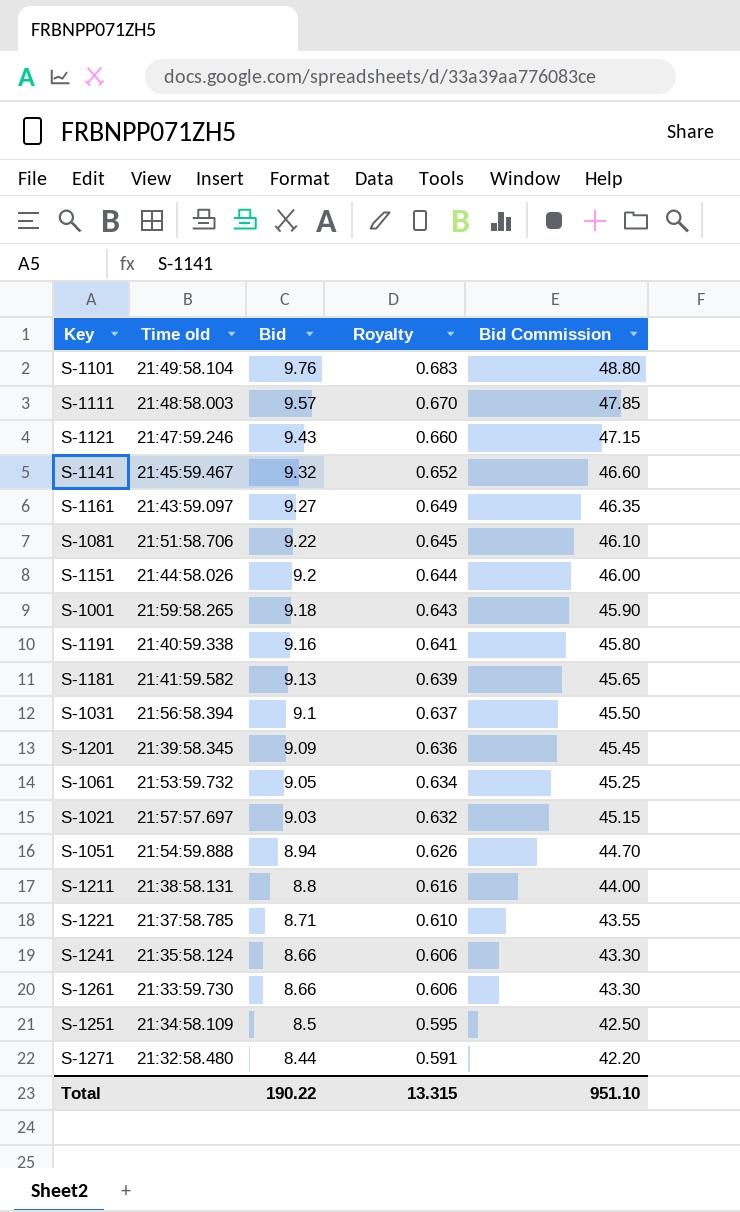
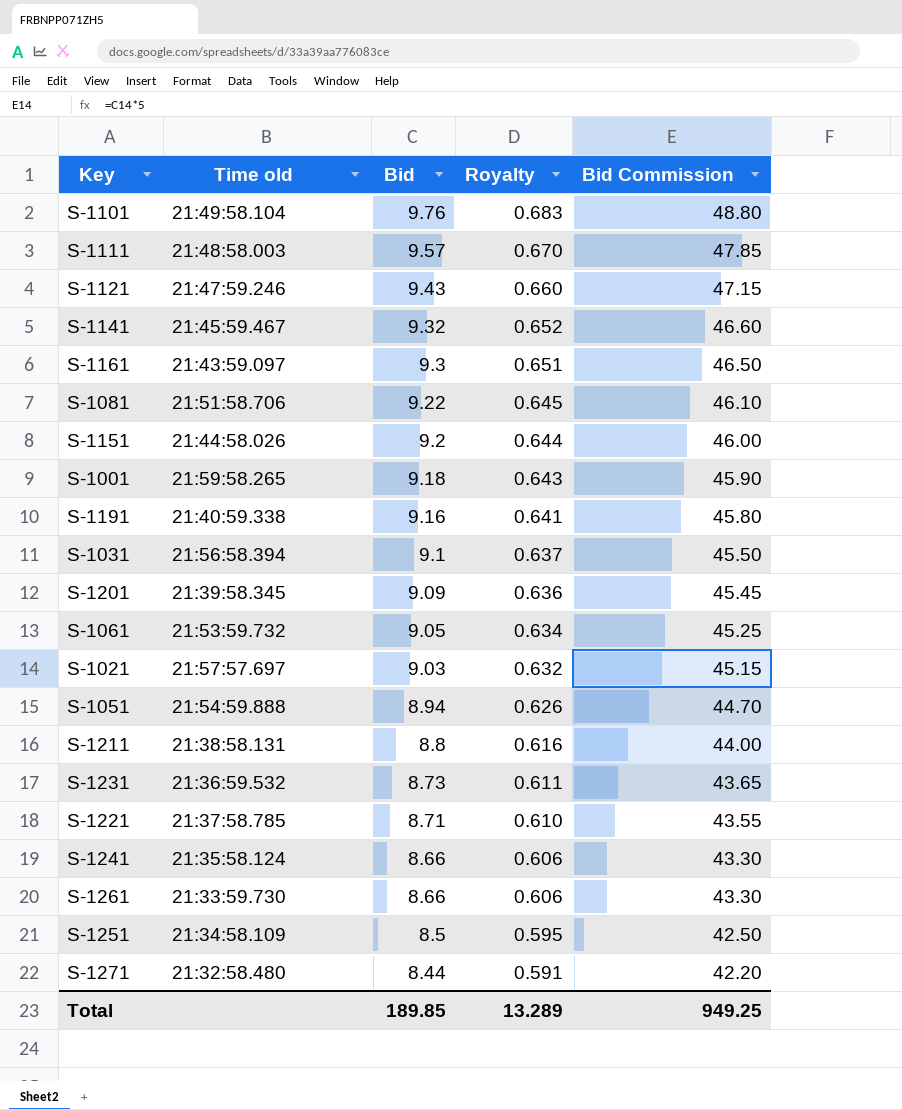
row S-1181: 21:41:59.582 | 9.13 | 0.639 | 45.65 -> none
S-1161 | Bid: 9.27 -> 9.3
S-1161 | Royalty: 0.649 -> 0.651
S-1161 | Bid Commission: 46.35 -> 46.50
row S-1231: none -> 21:36:59.532 | 8.73 | 0.611 | 43.65
Total | Bid: 190.22 -> 189.85
Total | Royalty: 13.315 -> 13.289
Total | Bid Commission: 951.10 -> 949.25

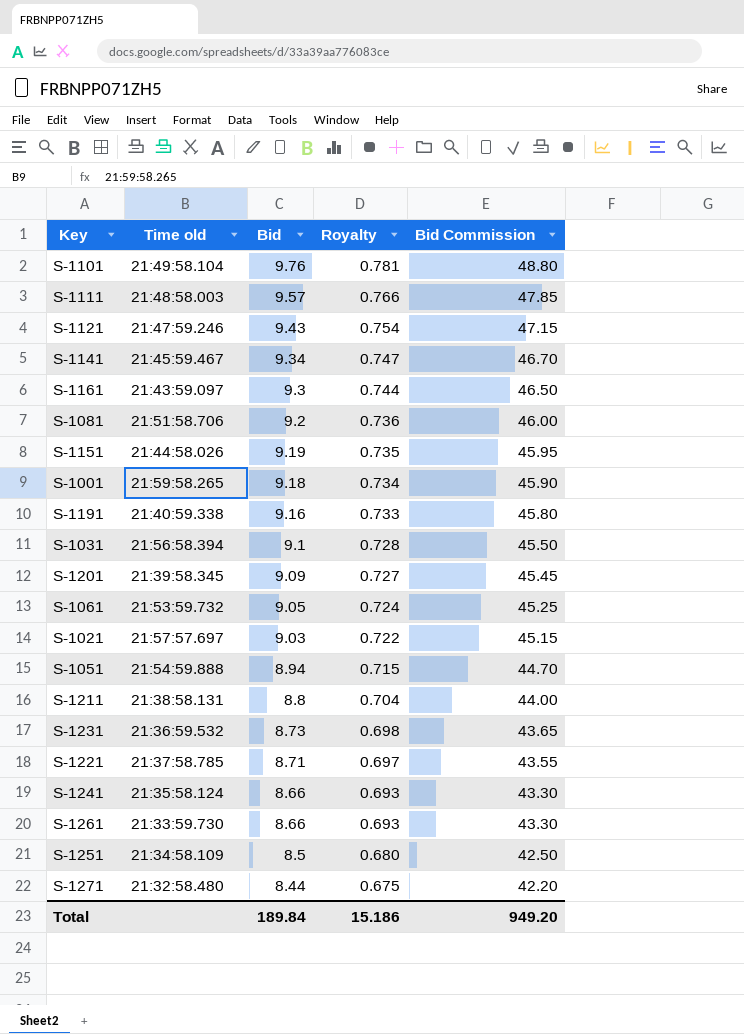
column Royalty | formula: [Bid] * 0.07 -> [Bid] * 0.08
S-1141 | Bid: 9.32 -> 9.34
S-1141 | Bid Commission: 46.60 -> 46.70
S-1081 | Bid: 9.22 -> 9.2
S-1081 | Bid Commission: 46.10 -> 46.00
S-1151 | Bid: 9.2 -> 9.19
S-1151 | Bid Commission: 46.00 -> 45.95
Total | Bid: 189.85 -> 189.84
Total | Royalty: 13.289 -> 15.186
Total | Bid Commission: 949.25 -> 949.20

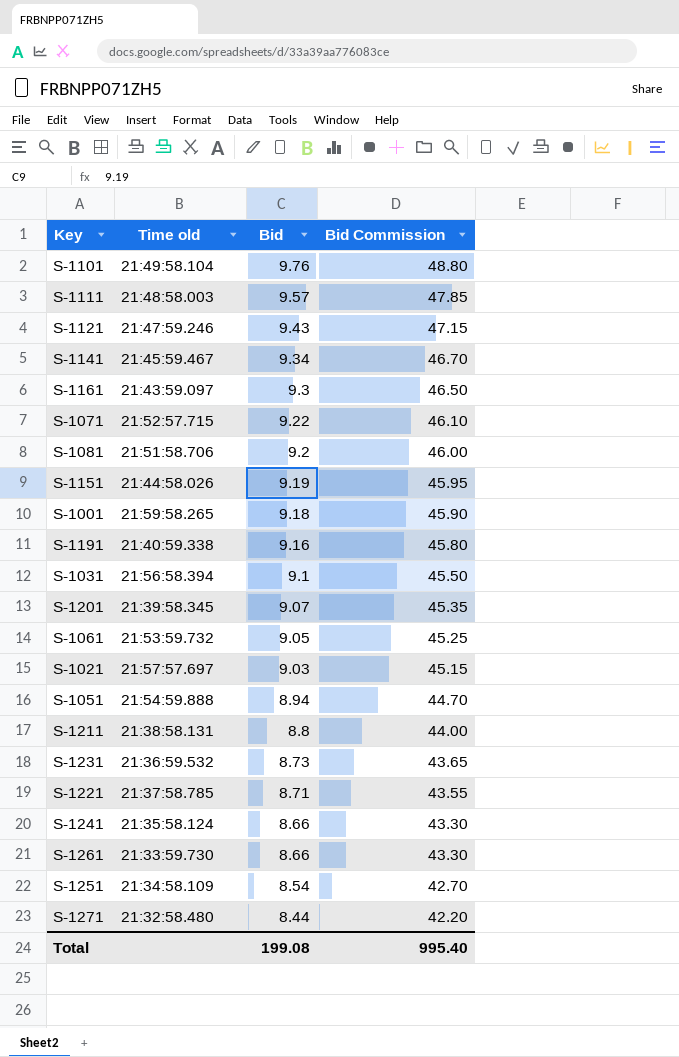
column Royalty | formula: [Bid] * 0.08 -> none
row S-1071: none -> 21:52:57.715 | 9.22 | 46.10
S-1201 | Bid: 9.09 -> 9.07
S-1201 | Bid Commission: 45.45 -> 45.35
S-1251 | Bid: 8.5 -> 8.54
S-1251 | Bid Commission: 42.50 -> 42.70
Total | Bid: 189.84 -> 199.08
Total | Bid Commission: 949.20 -> 995.40

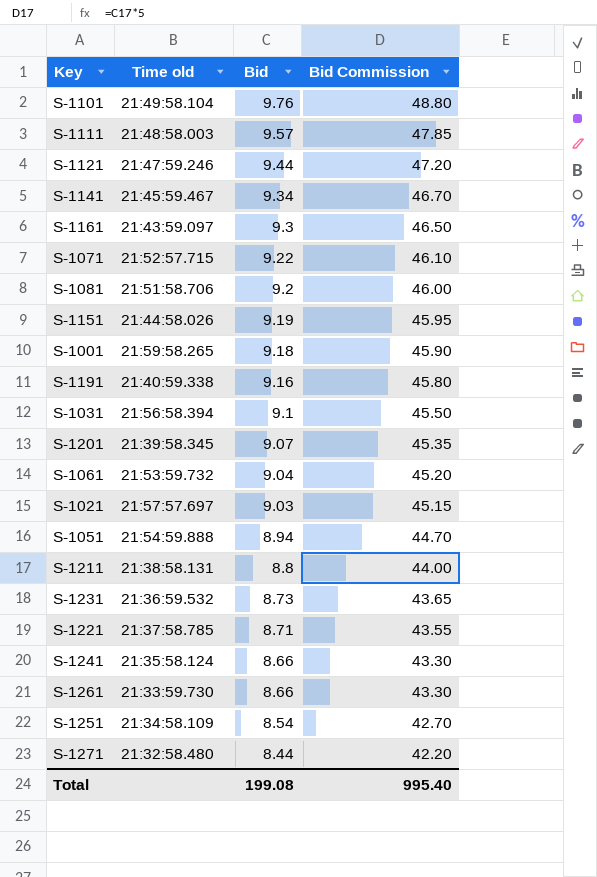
S-1121 | Bid: 9.43 -> 9.44
S-1121 | Bid Commission: 47.15 -> 47.20
S-1061 | Bid: 9.05 -> 9.04
S-1061 | Bid Commission: 45.25 -> 45.20

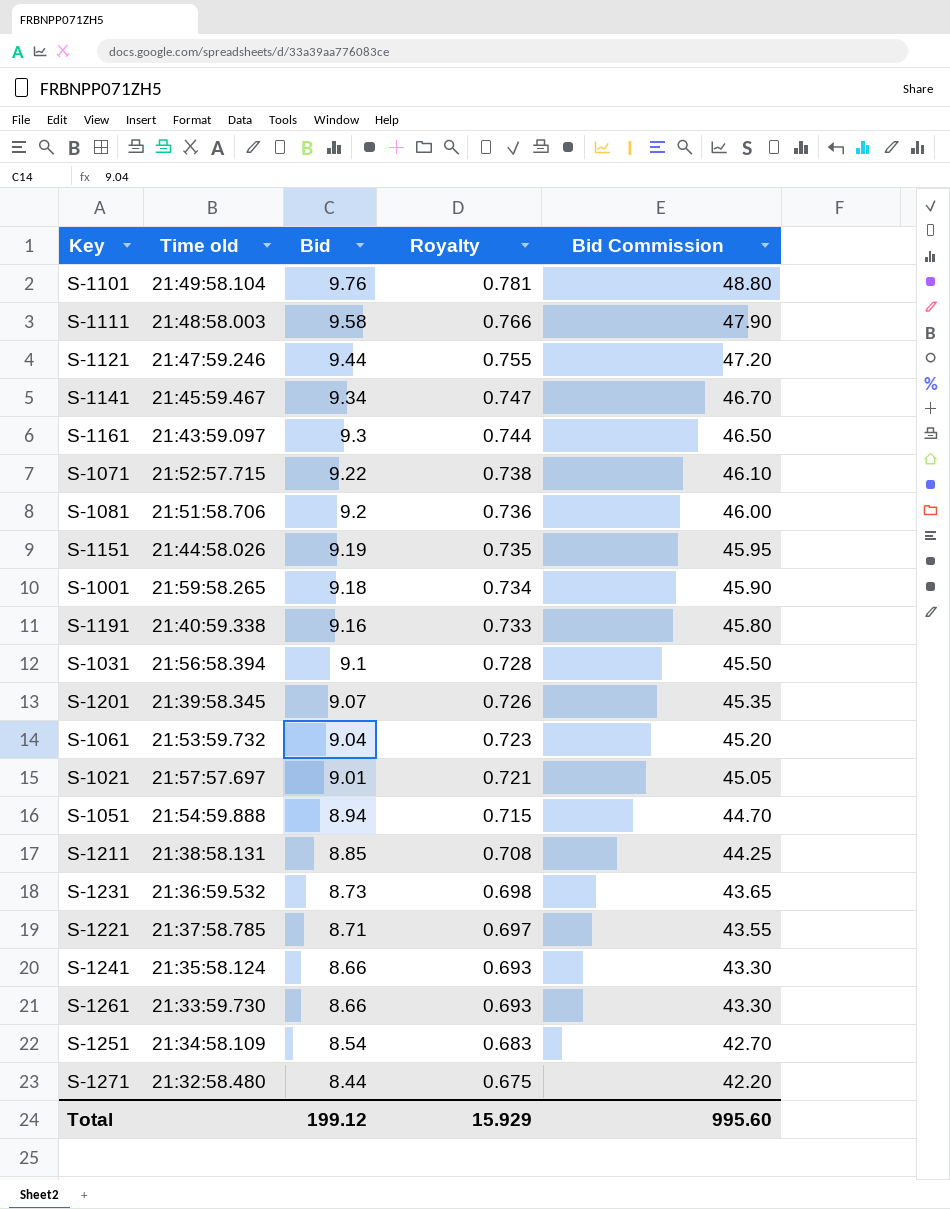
column Royalty | formula: none -> [Bid] * 0.08
S-1111 | Bid: 9.57 -> 9.58
S-1111 | Bid Commission: 47.85 -> 47.90
S-1021 | Bid: 9.03 -> 9.01
S-1021 | Bid Commission: 45.15 -> 45.05
S-1211 | Bid: 8.8 -> 8.85
S-1211 | Bid Commission: 44.00 -> 44.25
Total | Bid: 199.08 -> 199.12
Total | Bid Commission: 995.40 -> 995.60

